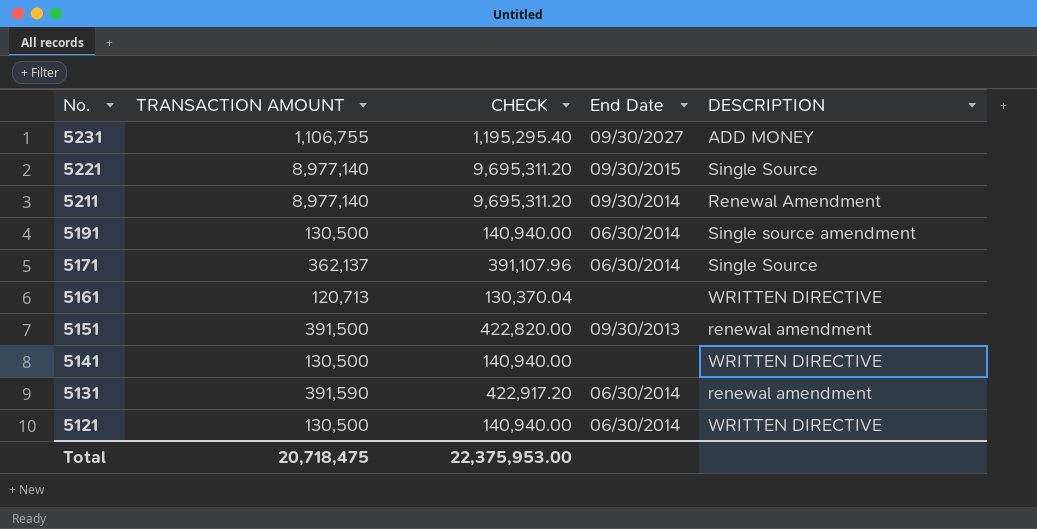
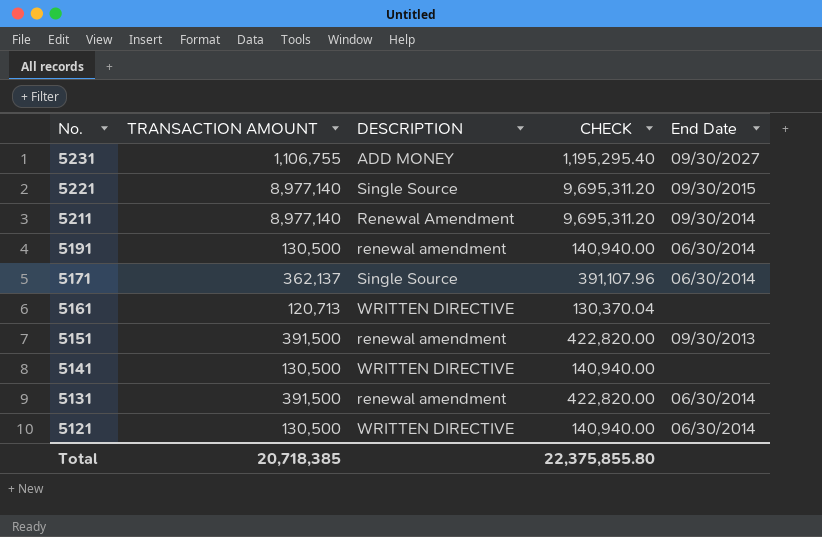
column DESCRIPTION | position: 5 -> 3
5191 | DESCRIPTION: Single source amendment -> renewal amendment
5131 | TRANSACTION AMOUNT: 391,590 -> 391,500
5131 | CHECK: 422,917.20 -> 422,820.00
Total | TRANSACTION AMOUNT: 20,718,475 -> 20,718,385
Total | CHECK: 22,375,953.00 -> 22,375,855.80

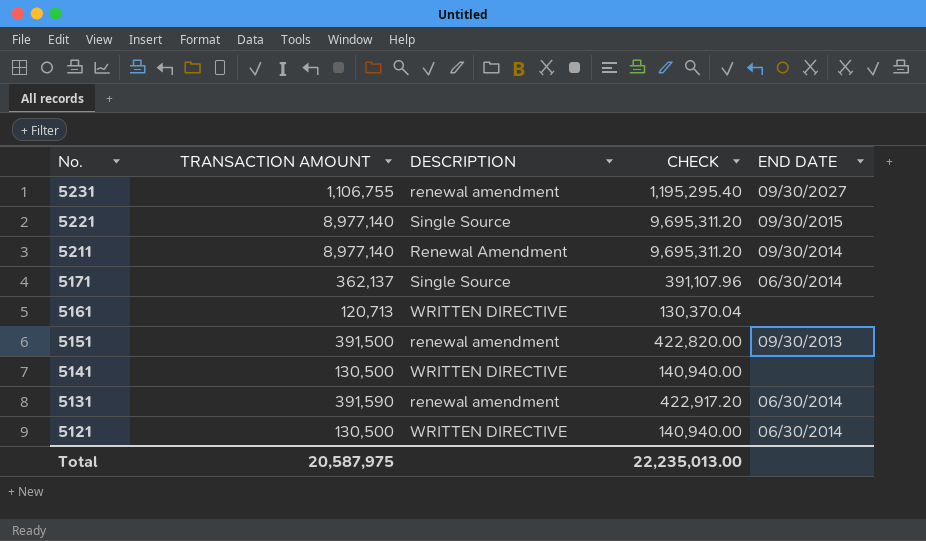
column name: End Date -> END DATE
row 5191: 130,500 | renewal amendment | 140,940.00 | 06/30/2014 -> none
5231 | DESCRIPTION: ADD MONEY -> renewal amendment
5131 | TRANSACTION AMOUNT: 391,500 -> 391,590
5131 | CHECK: 422,820.00 -> 422,917.20
Total | TRANSACTION AMOUNT: 20,718,385 -> 20,587,975
Total | CHECK: 22,375,855.80 -> 22,235,013.00

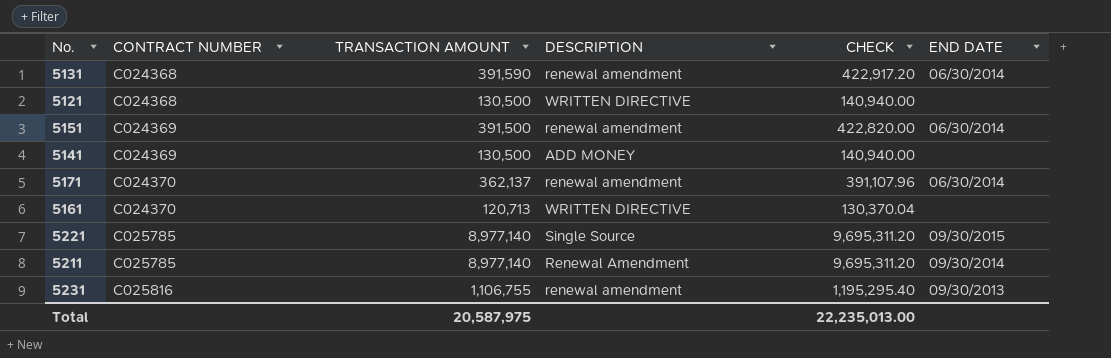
row order: No. descending -> CONTRACT NUMBER ascending
column CONTRACT NUMBER | position: none -> 2
5121 | END DATE: 06/30/2014 -> none
5151 | END DATE: 09/30/2013 -> 06/30/2014
5141 | DESCRIPTION: WRITTEN DIRECTIVE -> ADD MONEY
5171 | DESCRIPTION: Single Source -> renewal amendment
5231 | END DATE: 09/30/2027 -> 09/30/2013

